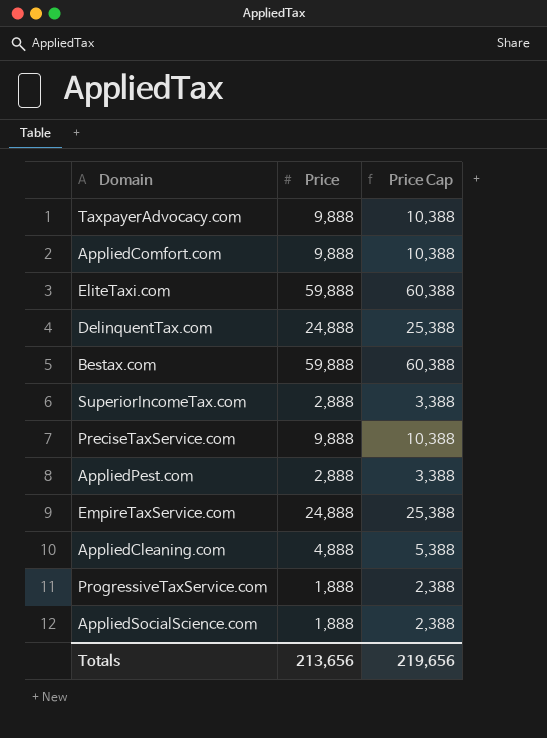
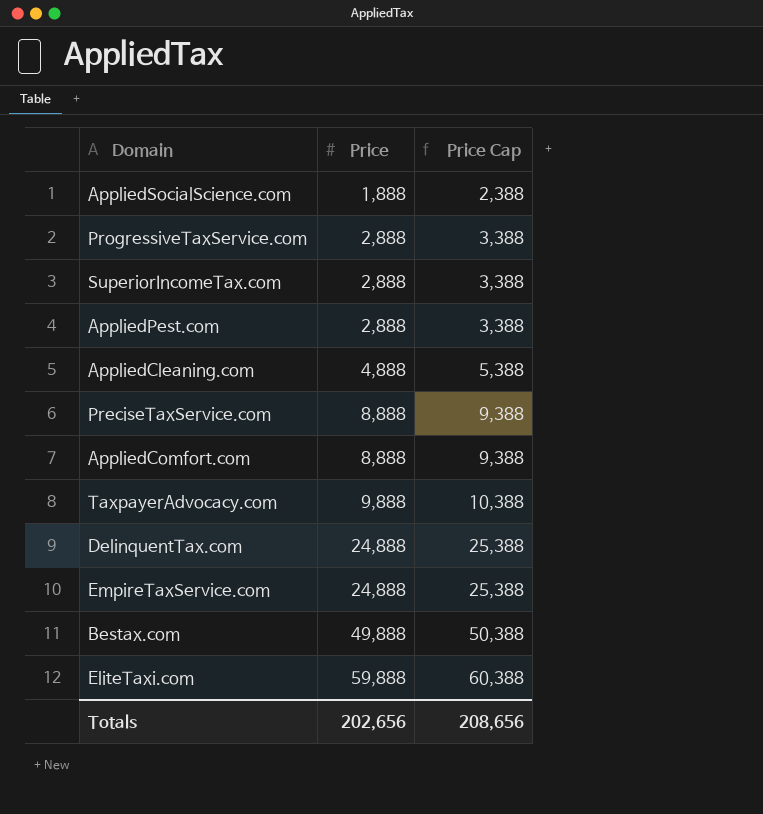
row order: none -> Price ascending
ProgressiveTaxService.com | Price: 1,888 -> 2,888
ProgressiveTaxService.com | Price Cap: 2,388 -> 3,388
PreciseTaxService.com | Price: 9,888 -> 8,888
PreciseTaxService.com | Price Cap: 10,388 -> 9,388
AppliedComfort.com | Price: 9,888 -> 8,888
AppliedComfort.com | Price Cap: 10,388 -> 9,388
Bestax.com | Price: 59,888 -> 49,888
Bestax.com | Price Cap: 60,388 -> 50,388
Totals | Price: 213,656 -> 202,656
Totals | Price Cap: 219,656 -> 208,656

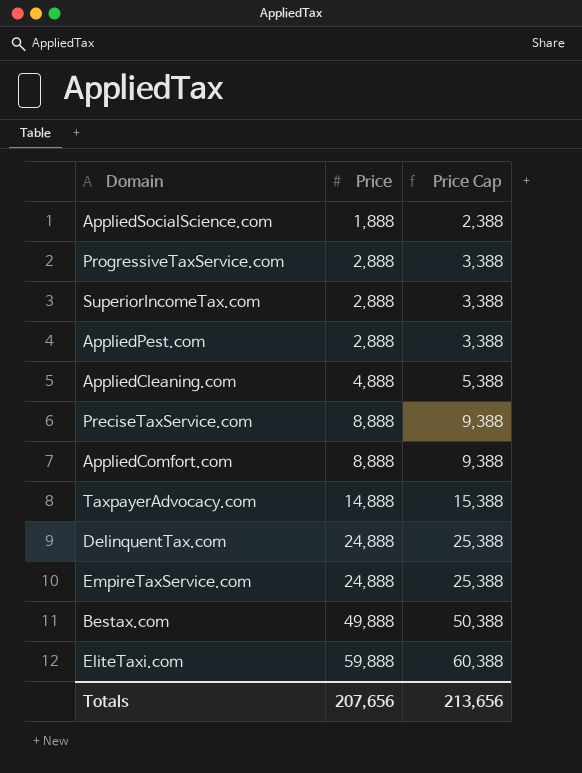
TaxpayerAdvocacy.com | Price: 9,888 -> 14,888
TaxpayerAdvocacy.com | Price Cap: 10,388 -> 15,388
Totals | Price: 202,656 -> 207,656
Totals | Price Cap: 208,656 -> 213,656

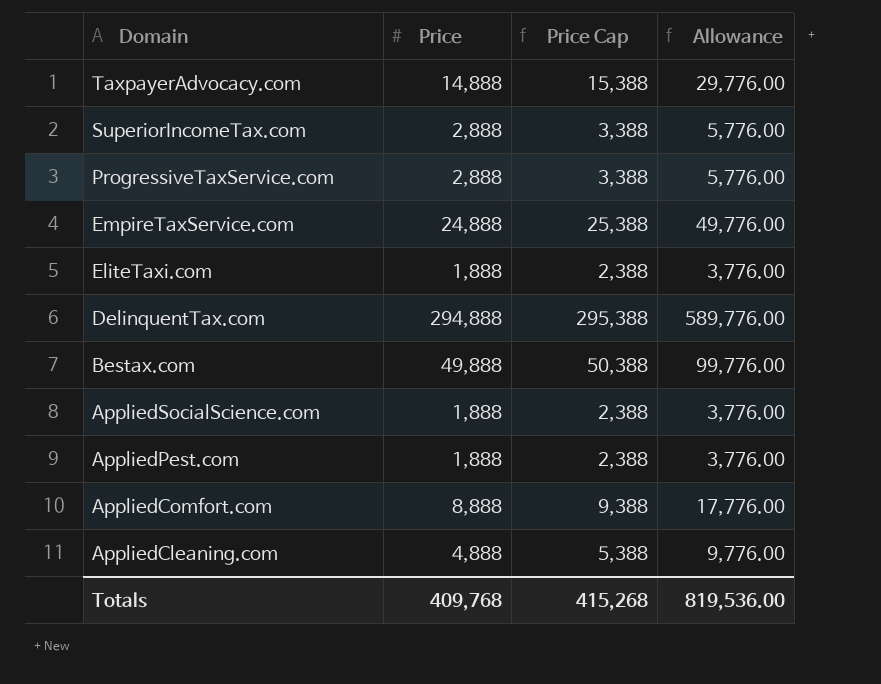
row order: Price ascending -> Domain descending
column Allowance | formula: none -> [Price] * 2
row PreciseTaxService.com: 8,888 | 9,388 -> none
EliteTaxi.com | Price: 59,888 -> 1,888
EliteTaxi.com | Price Cap: 60,388 -> 2,388
DelinquentTax.com | Price: 24,888 -> 294,888
DelinquentTax.com | Price Cap: 25,388 -> 295,388
AppliedPest.com | Price: 2,888 -> 1,888
AppliedPest.com | Price Cap: 3,388 -> 2,388
Totals | Price: 207,656 -> 409,768
Totals | Price Cap: 213,656 -> 415,268

